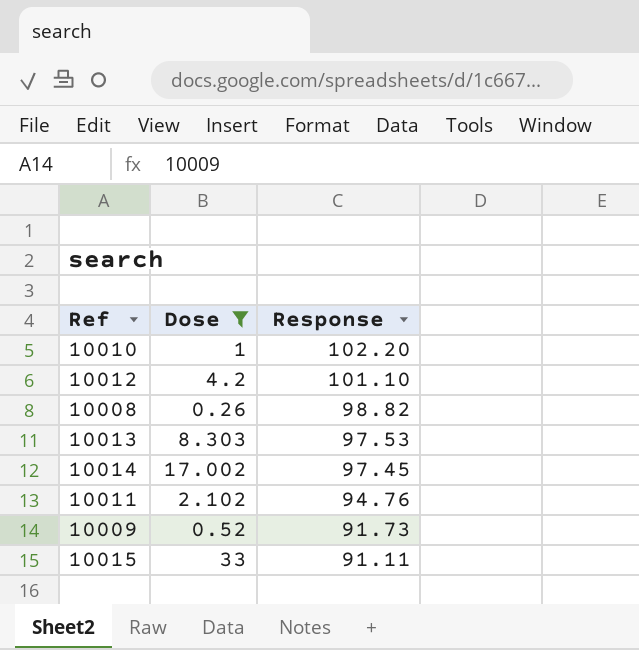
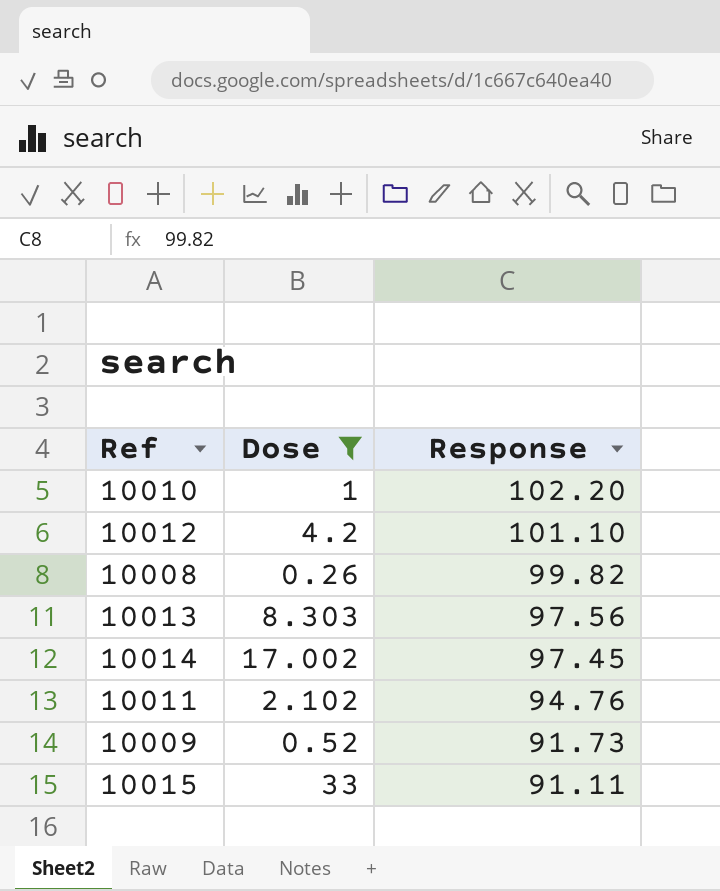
10008 | Response: 98.82 -> 99.82
10013 | Response: 97.53 -> 97.56

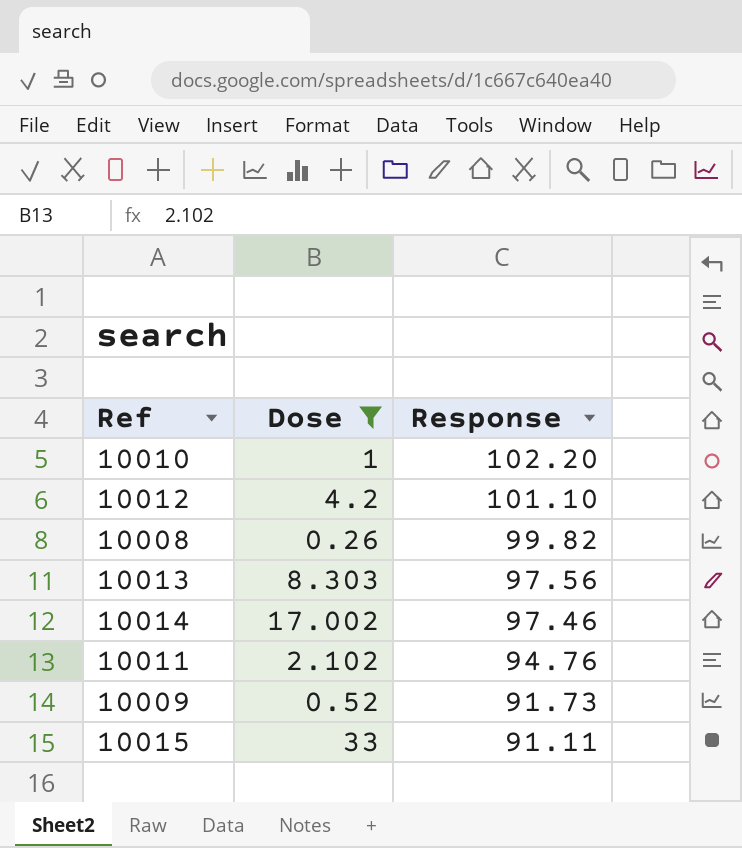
10014 | Response: 97.45 -> 97.46

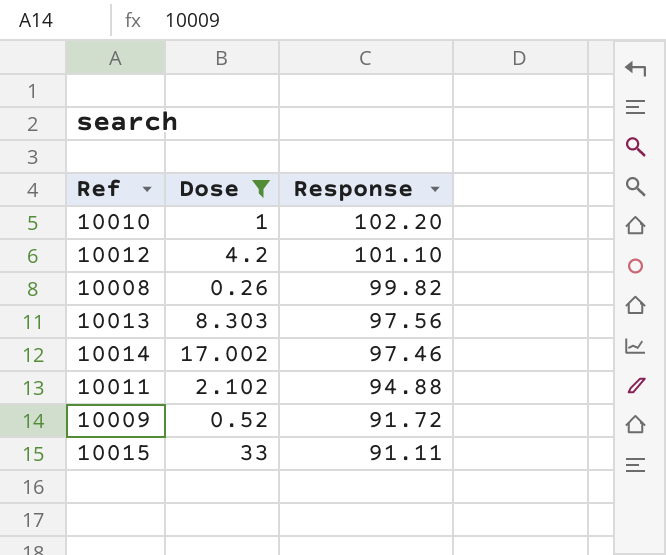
10011 | Response: 94.76 -> 94.88
10009 | Response: 91.73 -> 91.72

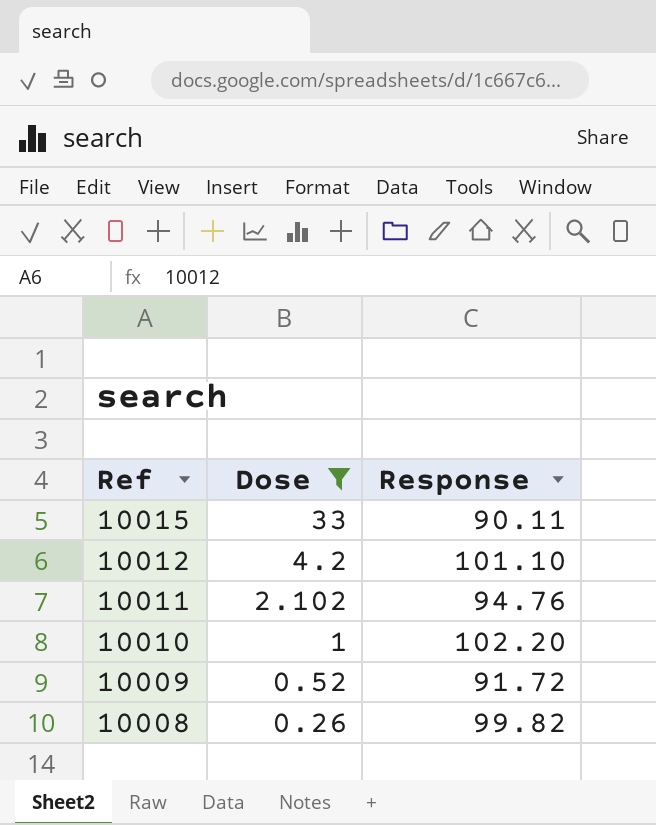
row order: Response descending -> Ref descending
row 10013: 8.303 | 97.56 -> none
row 10014: 17.002 | 97.46 -> none
10015 | Response: 91.11 -> 90.11
10011 | Response: 94.88 -> 94.76

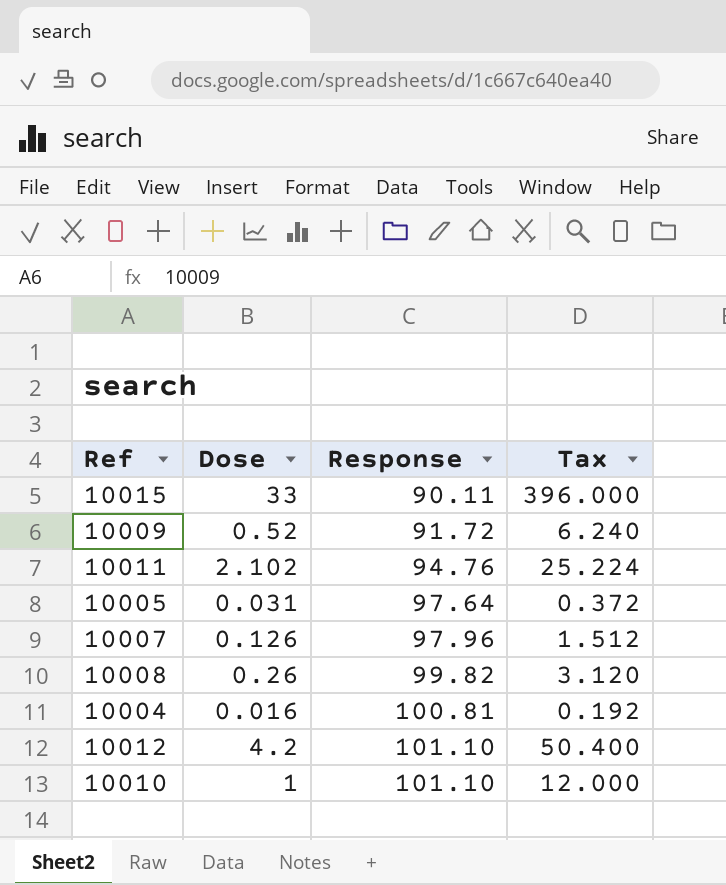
filter: Dose >= 0.26 -> none
row order: Ref descending -> Response ascending
column Tax | formula: none -> [Dose] * 12
10010 | Response: 102.20 -> 101.10

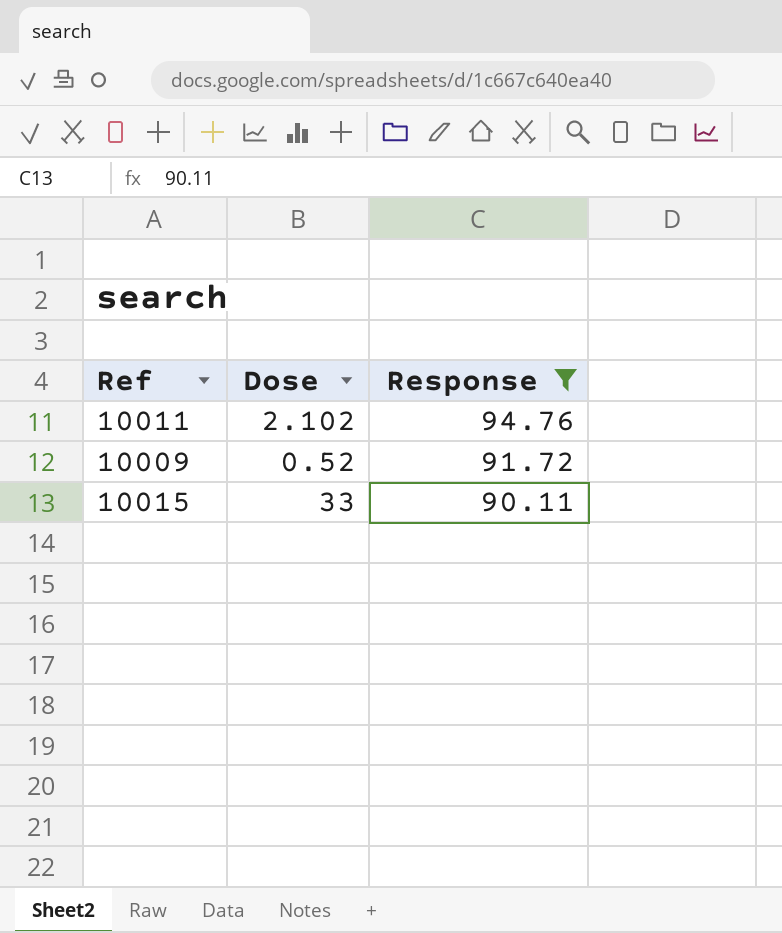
filter: none -> Response <= 94.76
row order: Response ascending -> Response descending
column Tax | formula: [Dose] * 12 -> none

